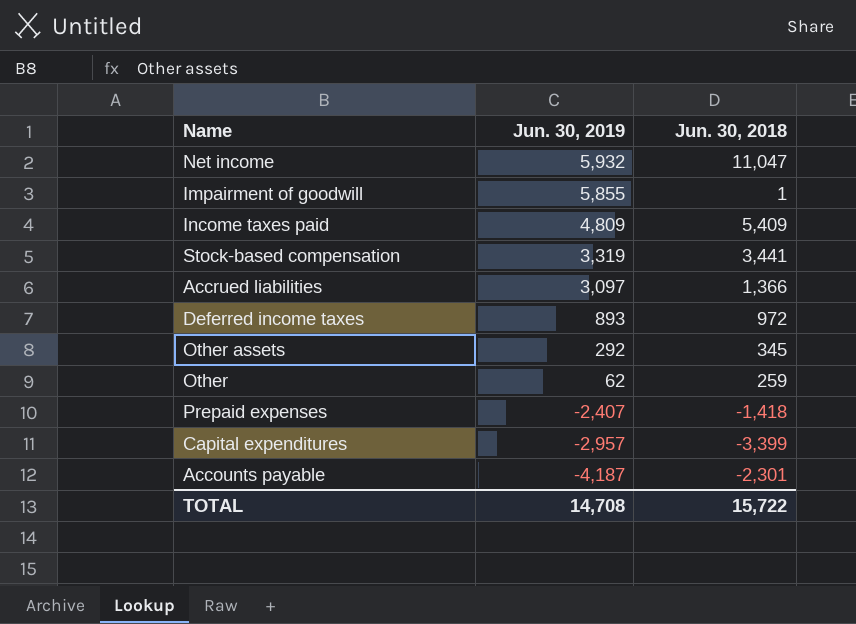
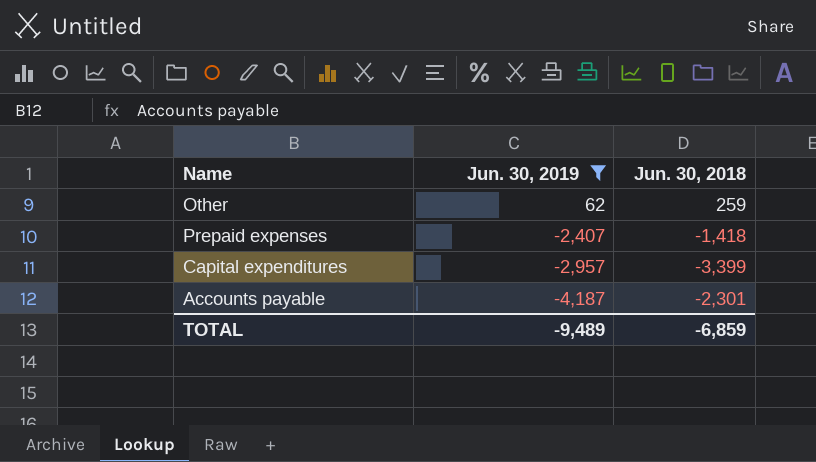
filter: none -> Jun. 30, 2019 <= 62
TOTAL | Jun. 30, 2019: 14,708 -> -9,489
TOTAL | Jun. 30, 2018: 15,722 -> -6,859

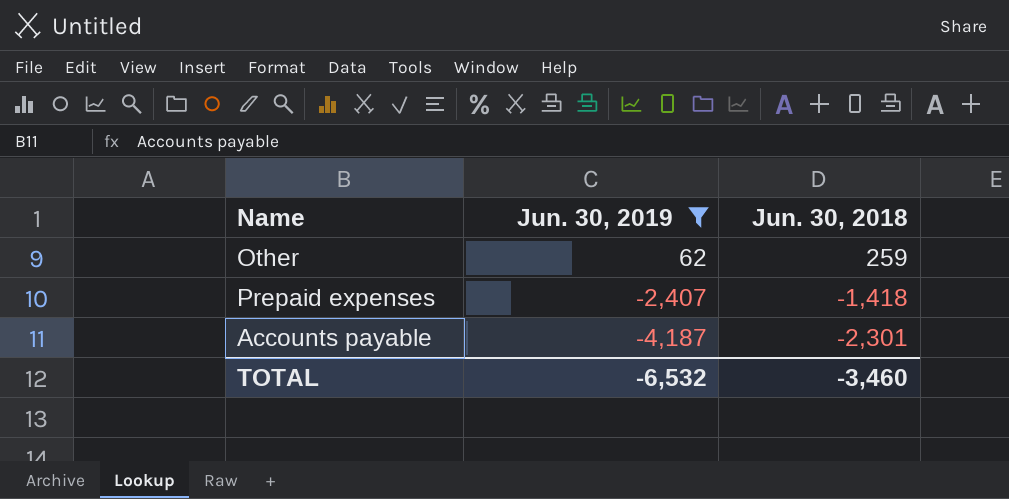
row Capital expenditures: -2,957 | -3,399 -> none
TOTAL | Jun. 30, 2019: -9,489 -> -6,532
TOTAL | Jun. 30, 2018: -6,859 -> -3,460

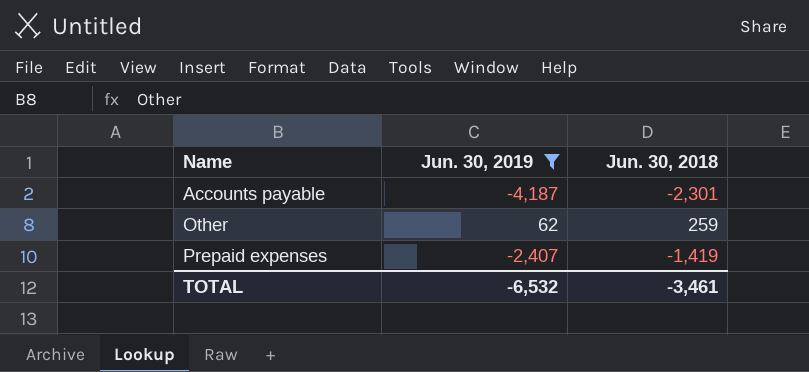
row order: Jun. 30, 2019 descending -> Name ascending
Prepaid expenses | Jun. 30, 2018: -1,418 -> -1,419
TOTAL | Jun. 30, 2018: -3,460 -> -3,461

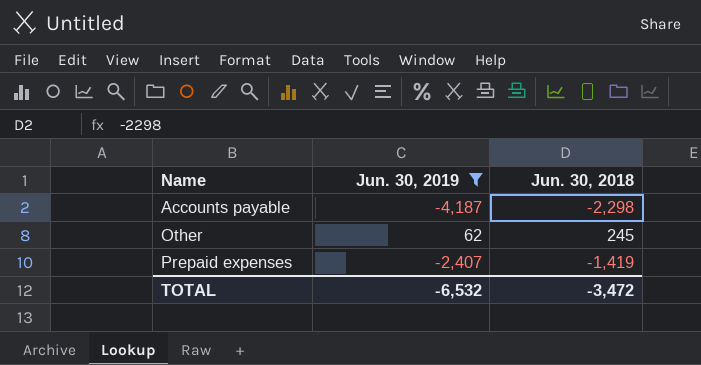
Accounts payable | Jun. 30, 2018: -2,301 -> -2,298
Other | Jun. 30, 2018: 259 -> 245
TOTAL | Jun. 30, 2018: -3,461 -> -3,472

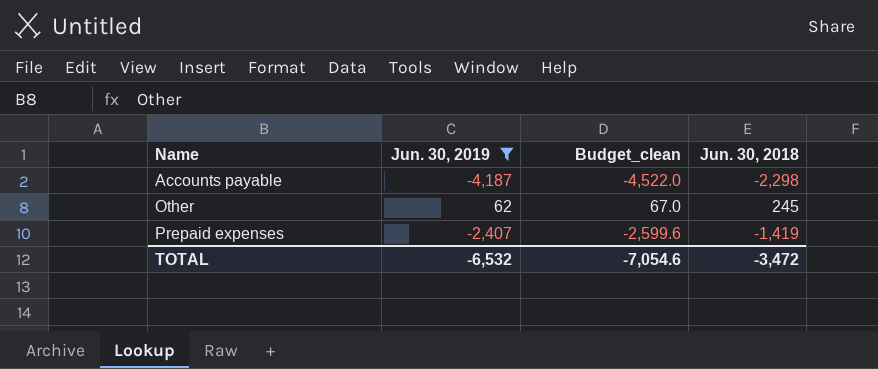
column Budget_clean | formula: none -> [Jun. 30, 2019] * 1.08

